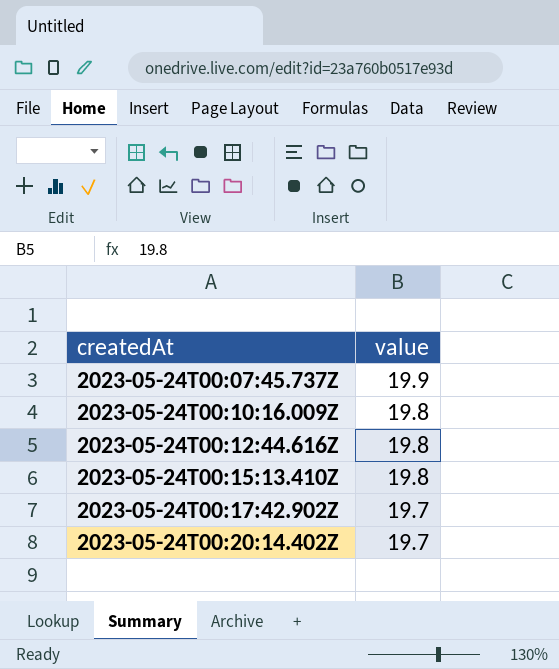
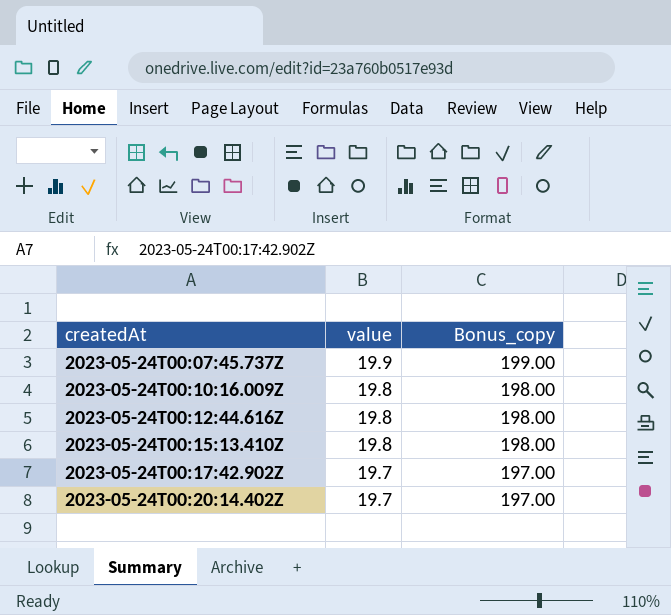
column Bonus_copy | formula: none -> [value] * 10

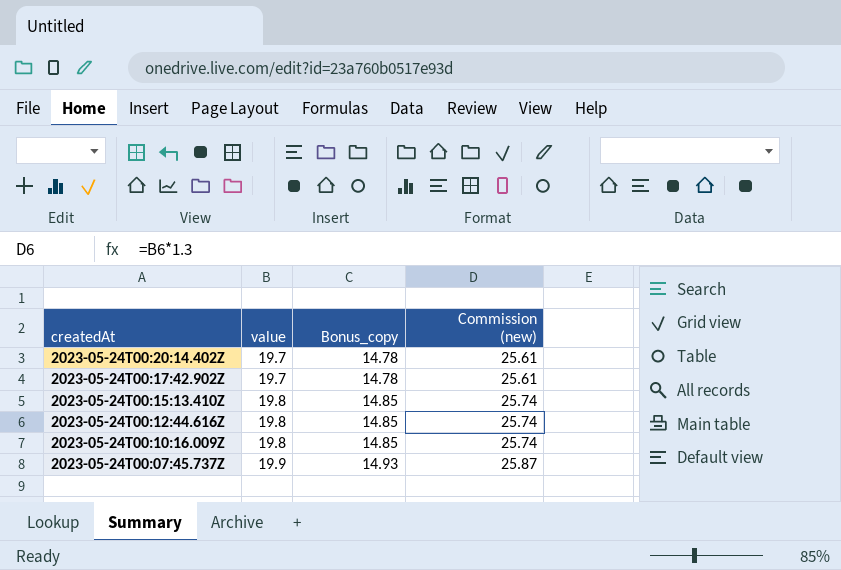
row order: createdAt ascending -> createdAt descending
column Bonus_copy | formula: [value] * 10 -> [value] * 0.75
column Commission (new) | formula: none -> [value] * 1.3

